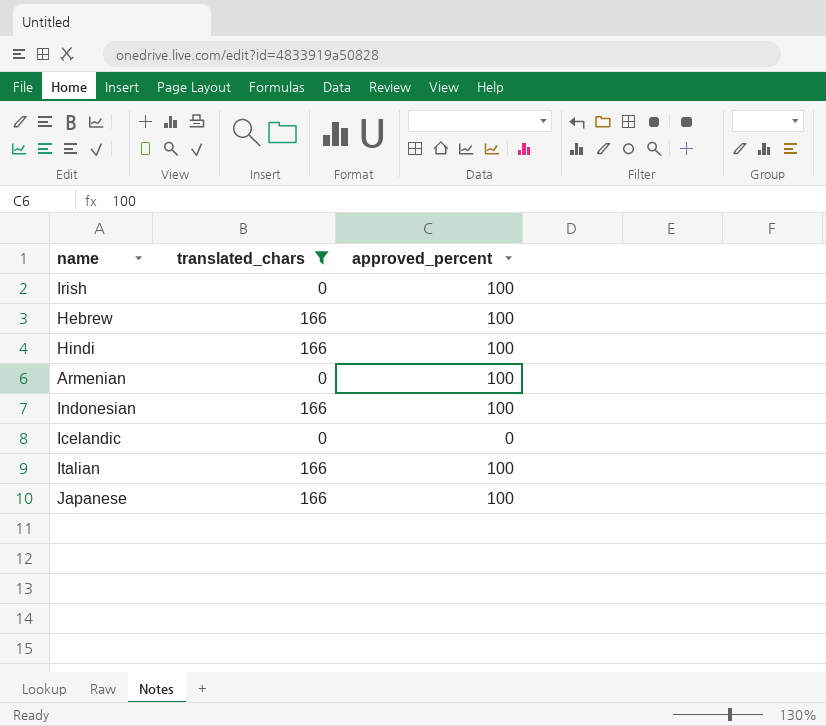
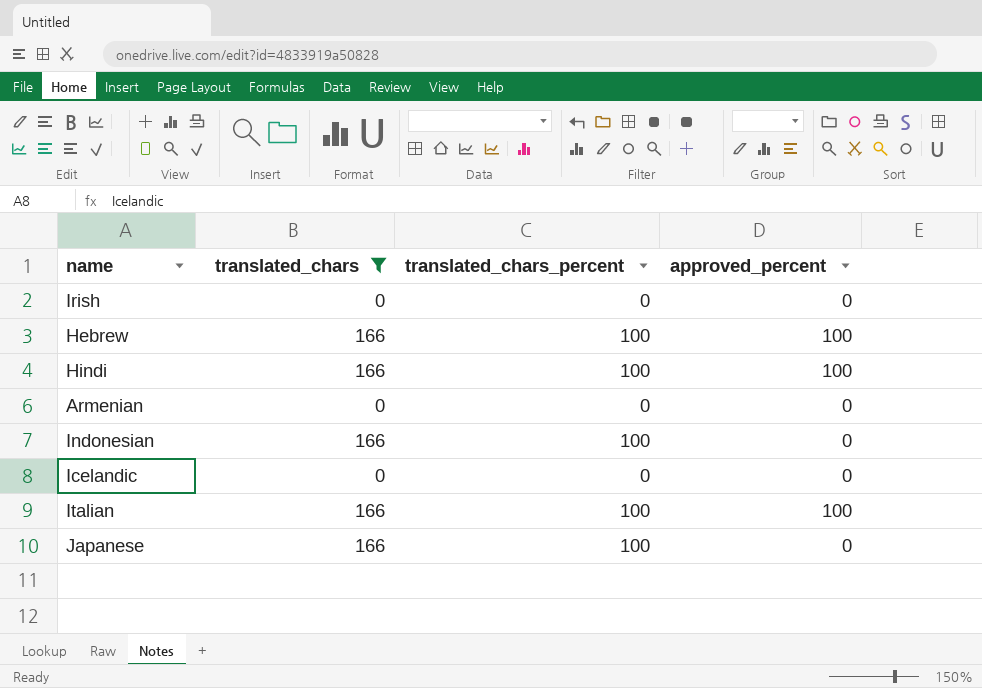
column translated_chars_percent | position: none -> 3
Irish | approved_percent: 100 -> 0
Armenian | approved_percent: 100 -> 0
Indonesian | approved_percent: 100 -> 0
Japanese | approved_percent: 100 -> 0

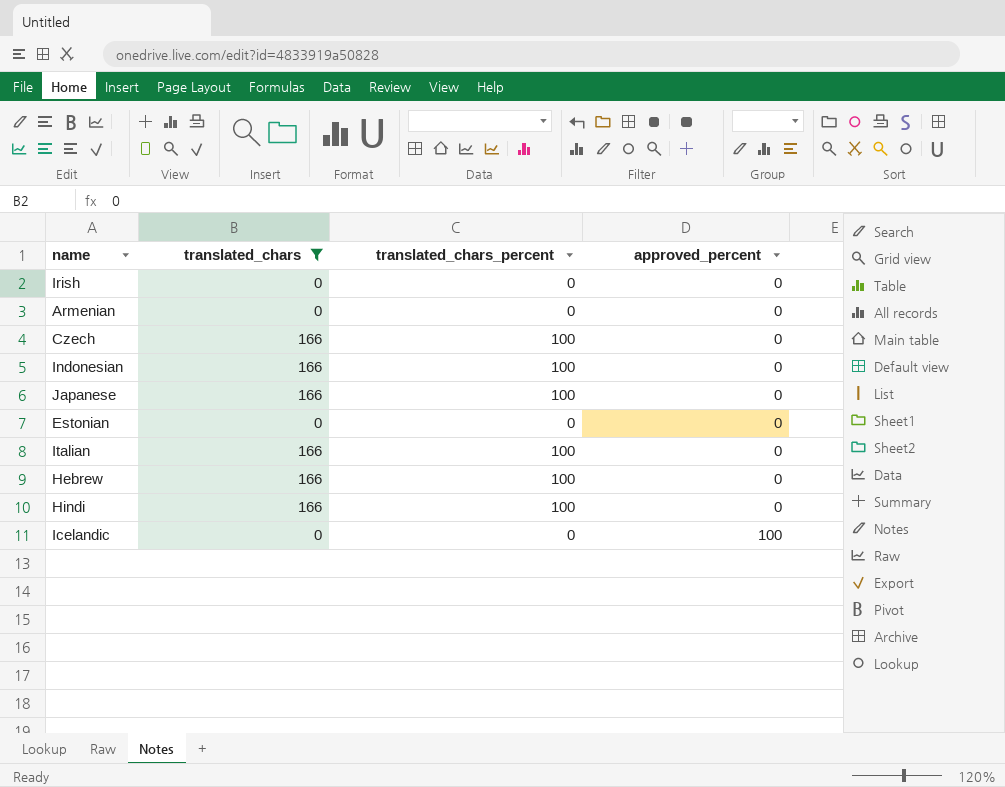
row order: none -> approved_percent ascending
row Czech: none -> 166 | 100 | 0
row Estonian: none -> 0 | 0 | 0
Italian | approved_percent: 100 -> 0
Hebrew | approved_percent: 100 -> 0
Hindi | approved_percent: 100 -> 0
Icelandic | approved_percent: 0 -> 100

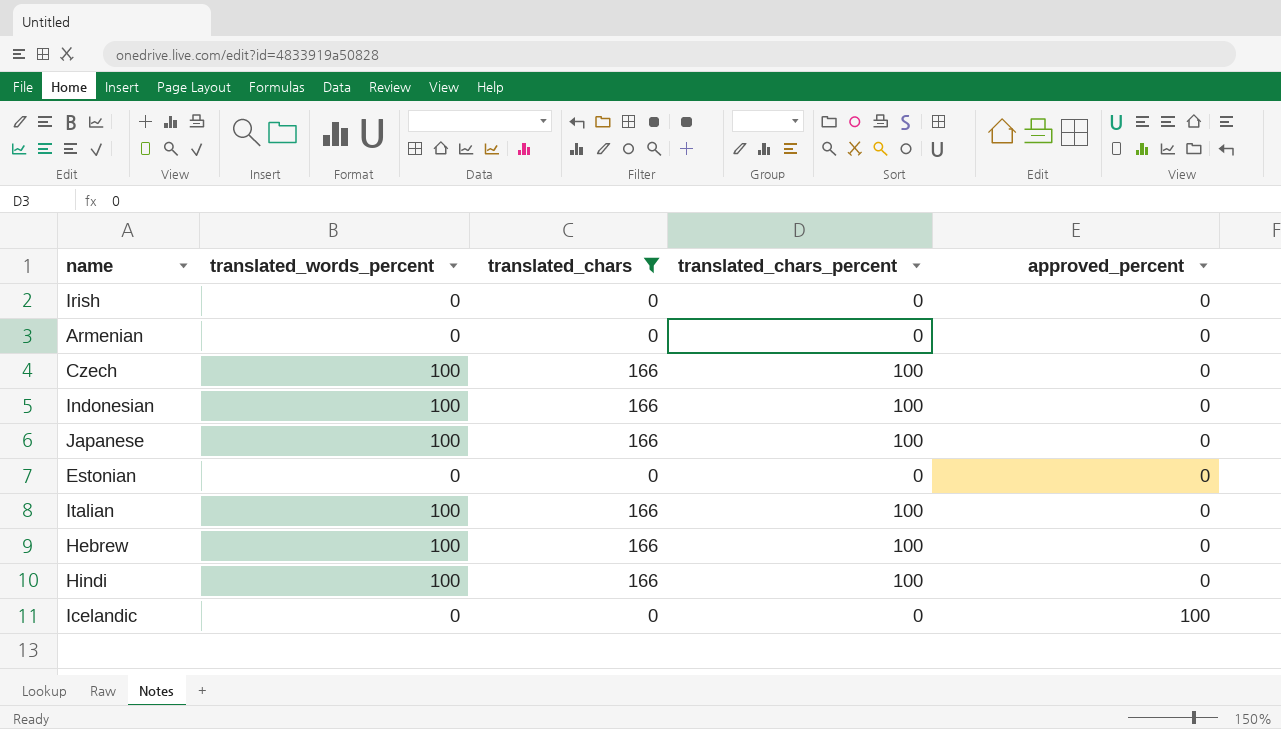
column translated_words_percent | position: none -> 2

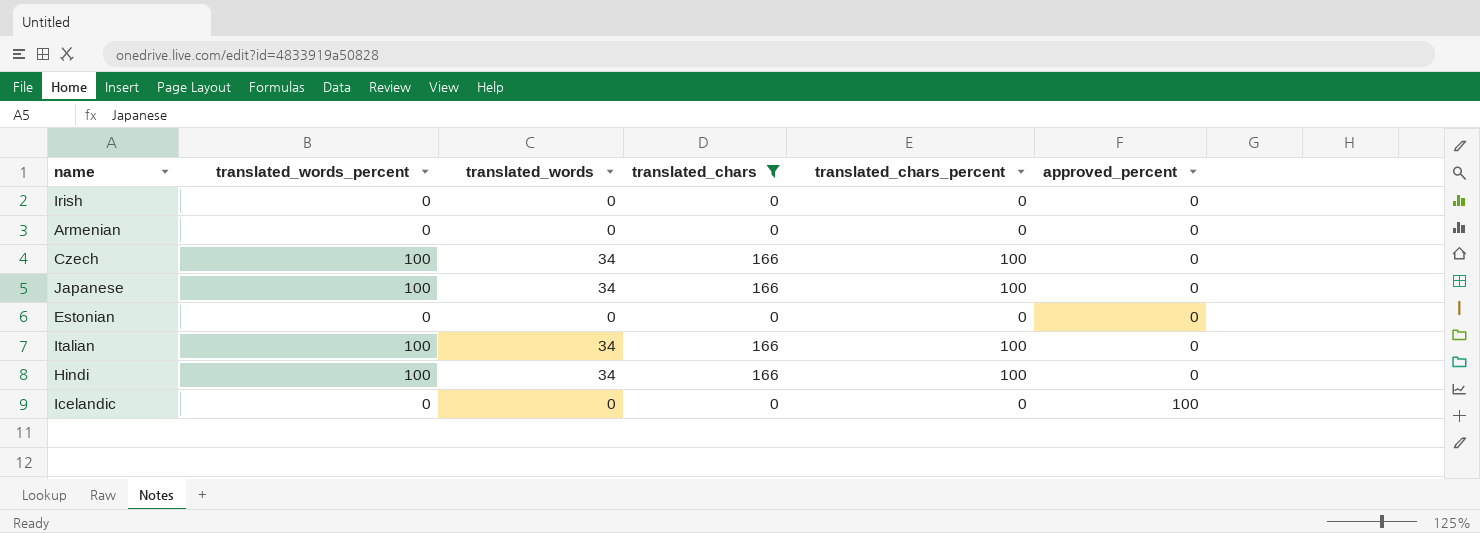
column translated_words | position: none -> 3
row Indonesian: 100 | 166 | 100 | 0 -> none
row Hebrew: 100 | 166 | 100 | 0 -> none

